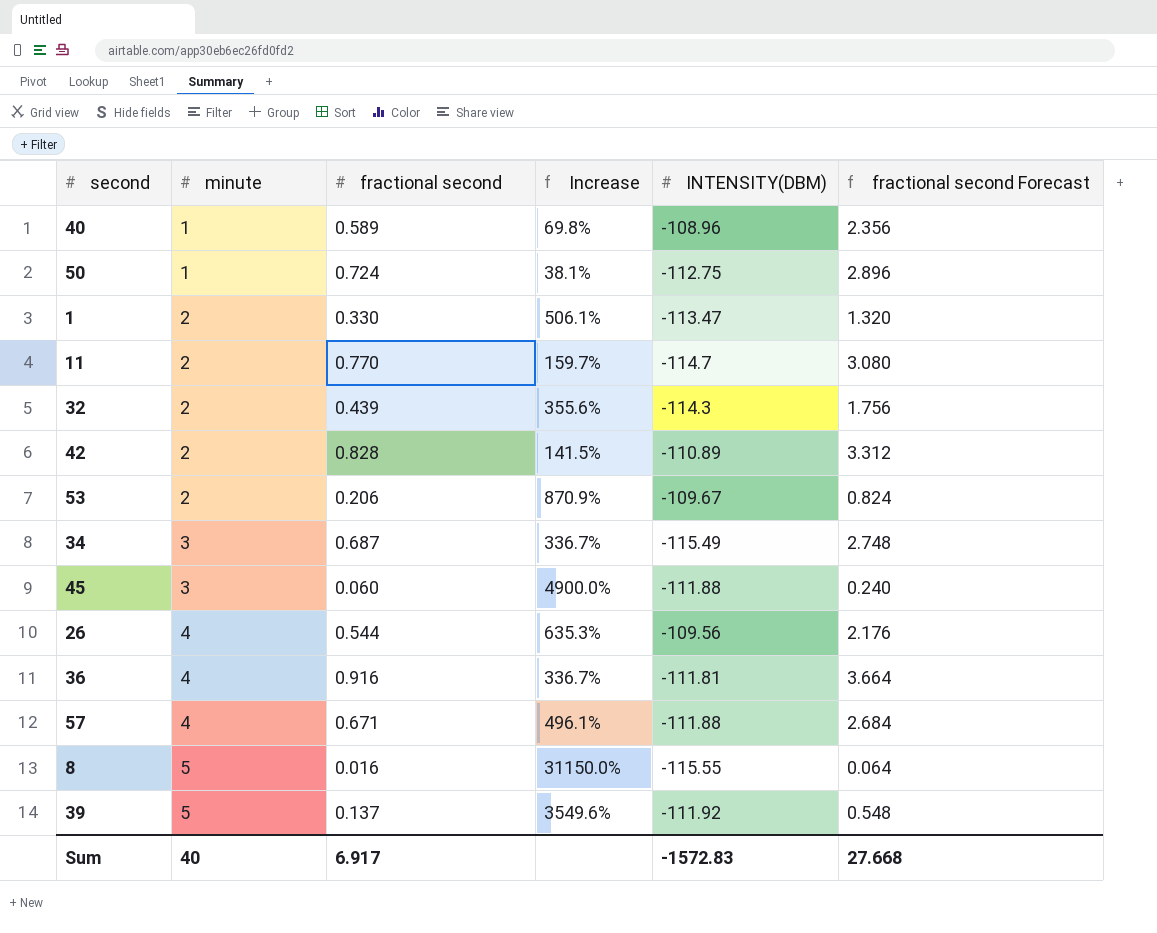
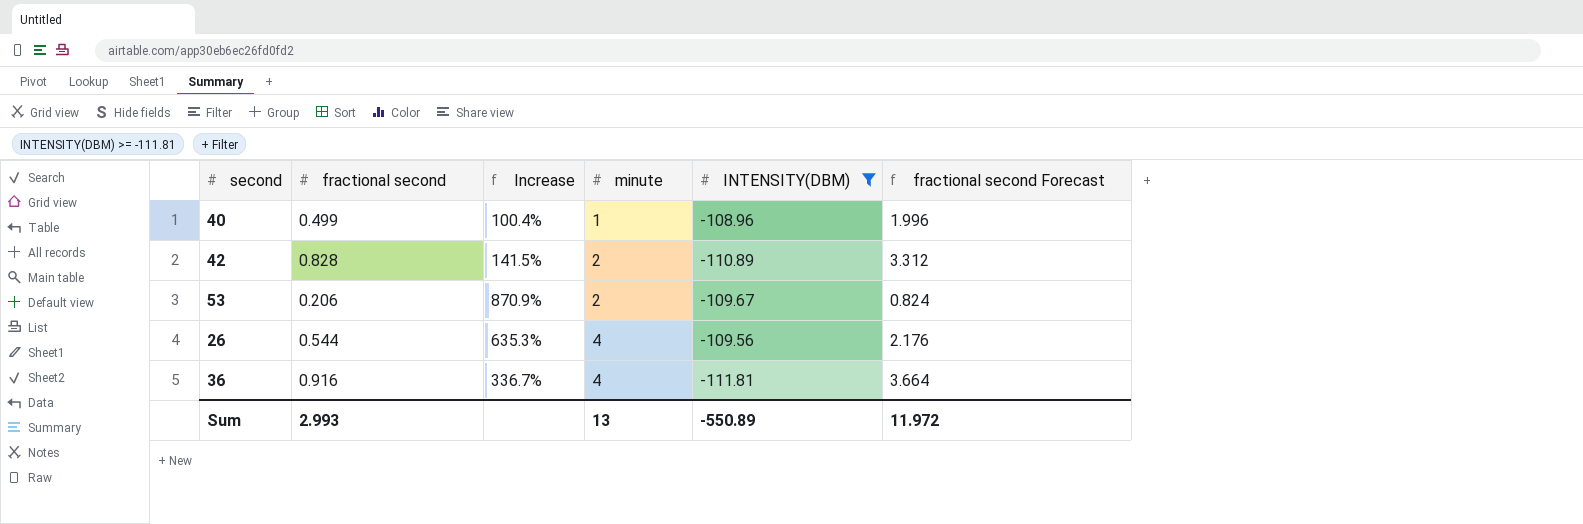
filter: none -> INTENSITY(DBM) >= -111.81
column minute | position: 2 -> 4
40 | fractional second: 0.589 -> 0.499
40 | Increase: 69.8% -> 100.4%
40 | fractional second Forecast: 2.356 -> 1.996
Sum | fractional second: 6.917 -> 2.993
Sum | minute: 40 -> 13
Sum | INTENSITY(DBM): -1572.83 -> -550.89
Sum | fractional second Forecast: 27.668 -> 11.972

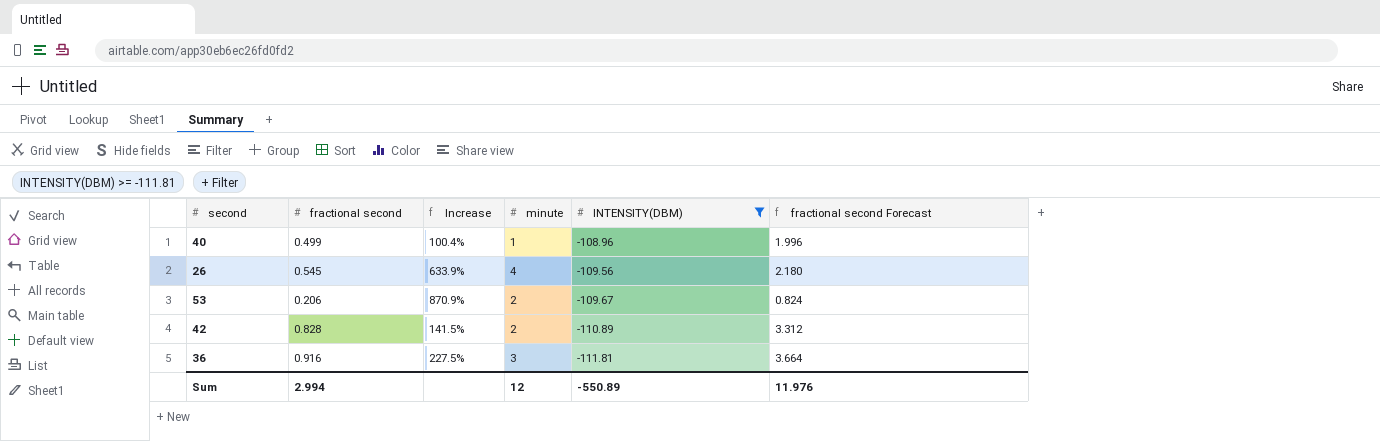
row order: minute ascending -> INTENSITY(DBM) descending
26 | fractional second: 0.544 -> 0.545
26 | Increase: 635.3% -> 633.9%
26 | fractional second Forecast: 2.176 -> 2.180
36 | Increase: 336.7% -> 227.5%
36 | minute: 4 -> 3
Sum | fractional second: 2.993 -> 2.994
Sum | minute: 13 -> 12
Sum | fractional second Forecast: 11.972 -> 11.976

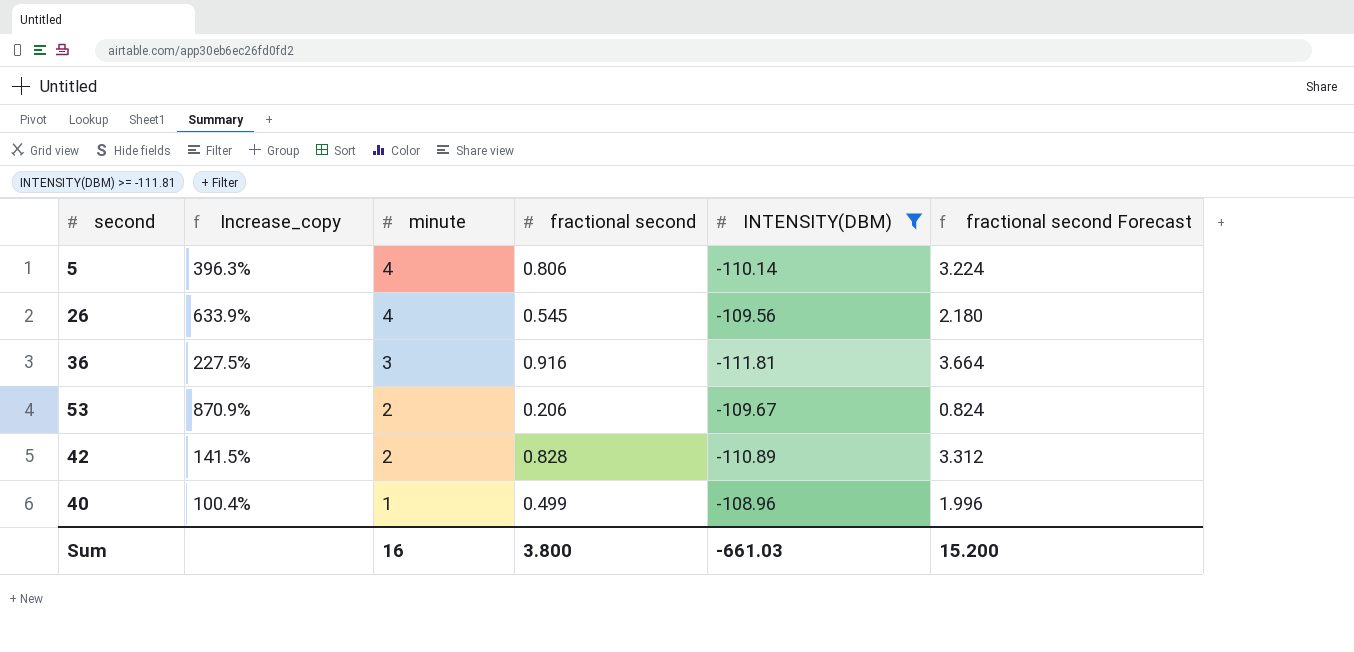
row order: INTENSITY(DBM) descending -> minute descending
column name: Increase -> Increase_copy
column fractional second | position: 2 -> 4
row 5: none -> 396.3% | 4 | 0.806 | -110.14 | 3.224
Sum | minute: 12 -> 16
Sum | fractional second: 2.994 -> 3.800
Sum | INTENSITY(DBM): -550.89 -> -661.03
Sum | fractional second Forecast: 11.976 -> 15.200

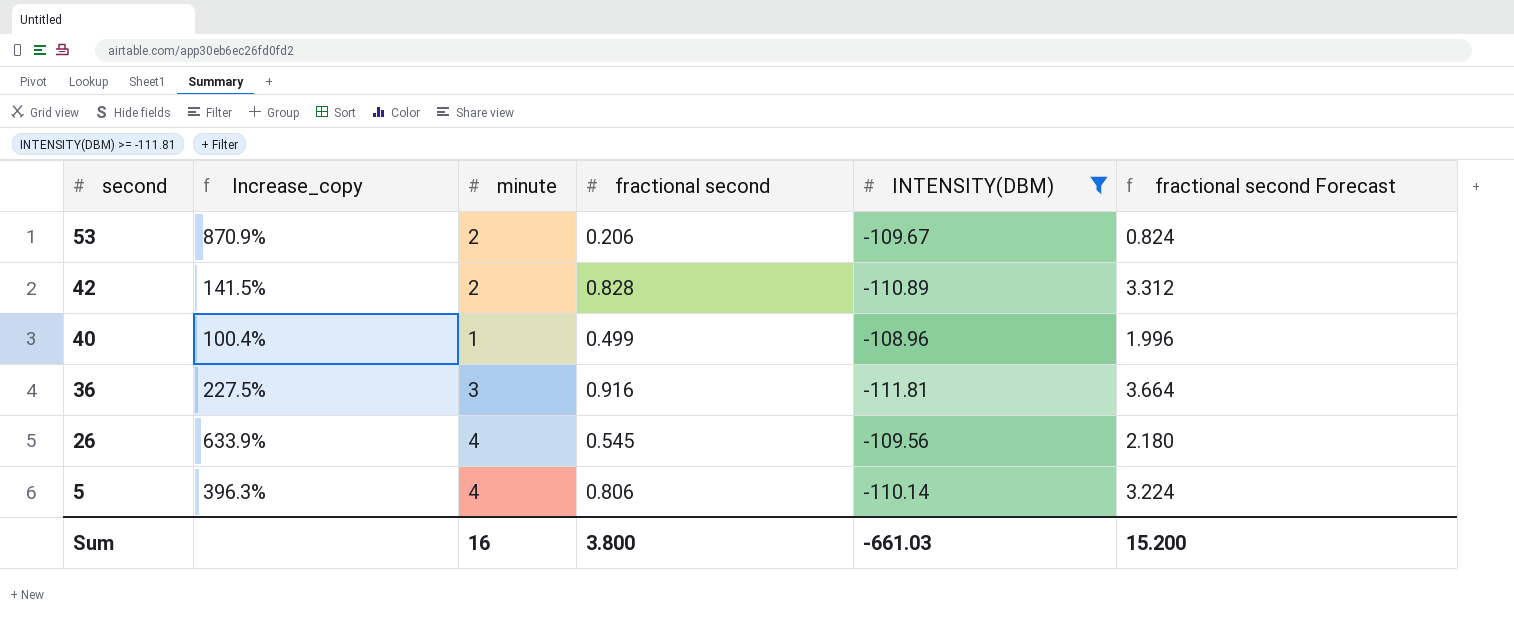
row order: minute descending -> second descending

